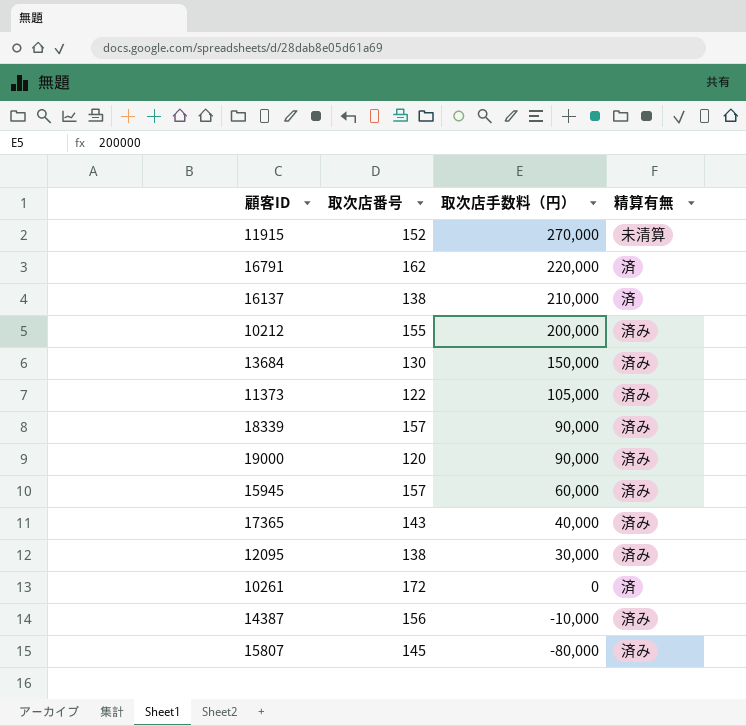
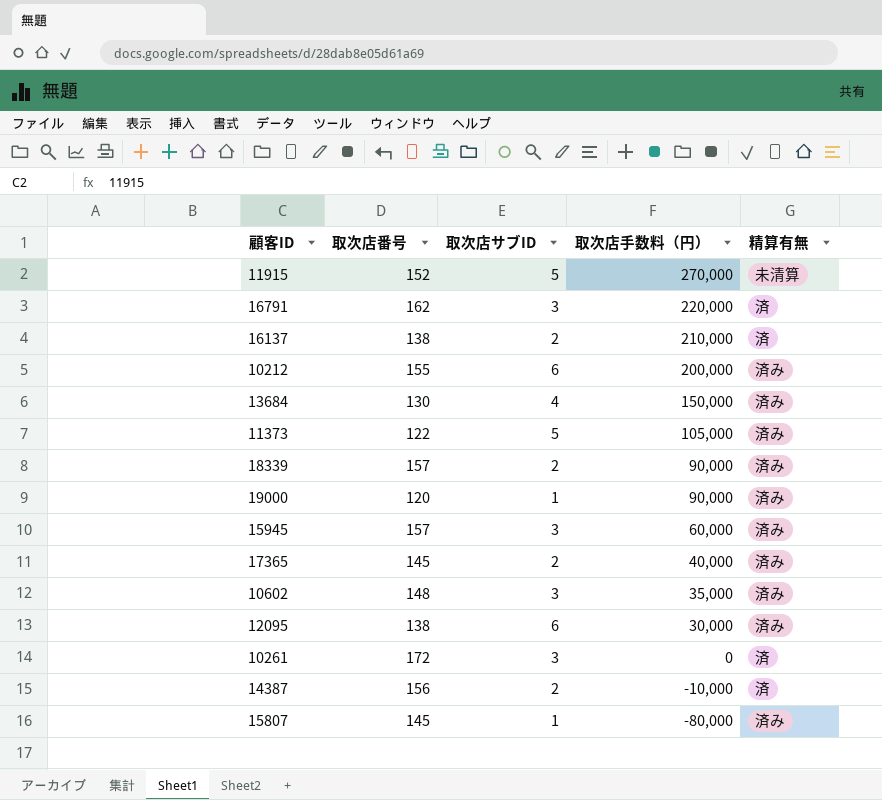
column 取次店サブID | position: none -> 3
17365 | 取次店番号: 143 -> 145
row 10602: none -> 148 | 3 | 35,000 | 済み
14387 | 精算有無: 済み -> 済

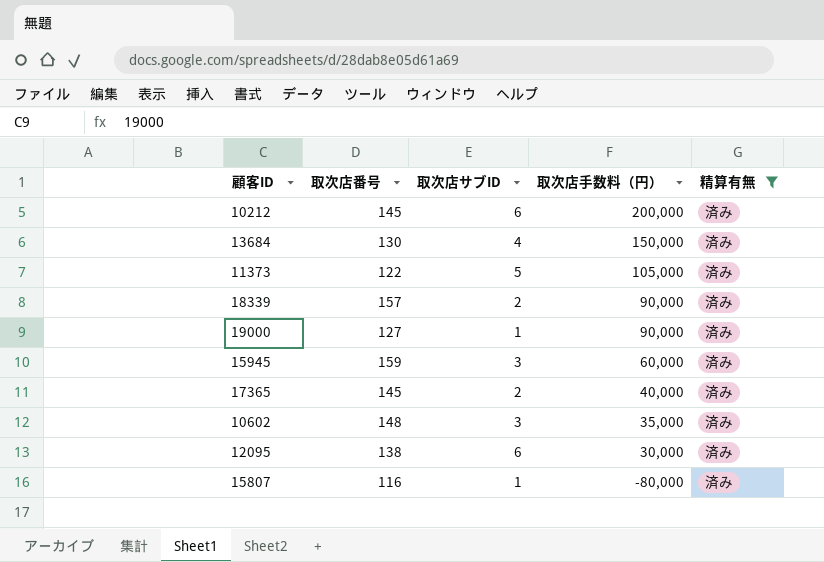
filter: none -> 精算有無 = 済み
10212 | 取次店番号: 155 -> 145
19000 | 取次店番号: 120 -> 127
15945 | 取次店番号: 157 -> 159
15807 | 取次店番号: 145 -> 116

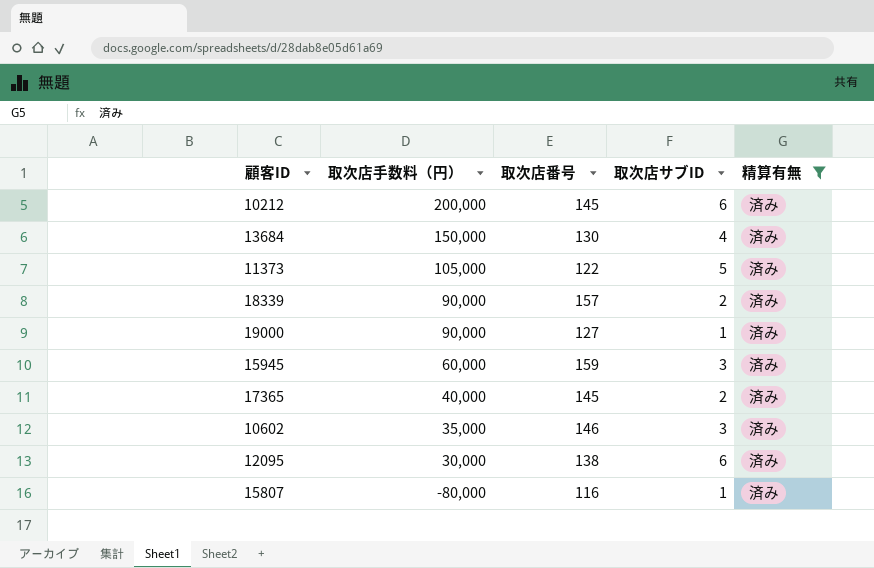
column 取次店手数料（円） | position: 4 -> 2
10602 | 取次店番号: 148 -> 146

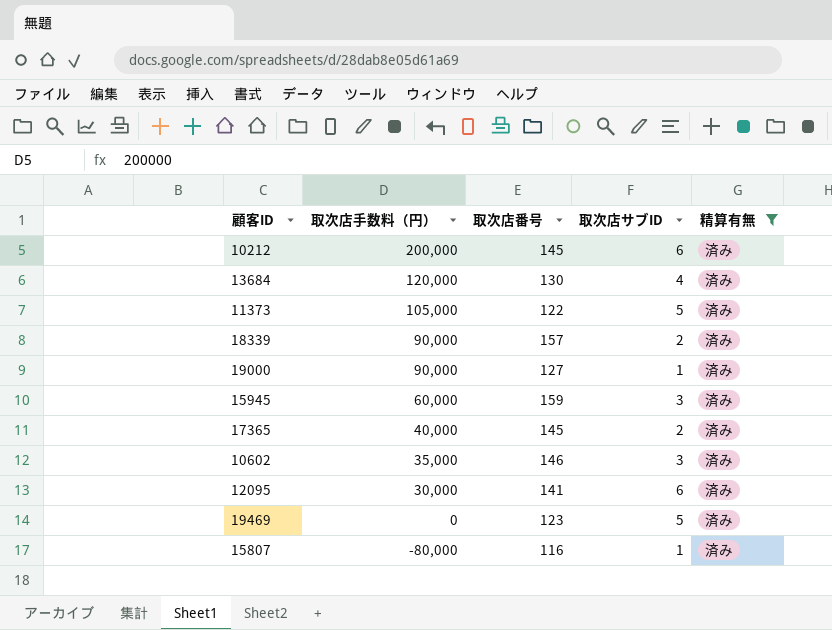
13684 | 取次店手数料（円）: 150,000 -> 120,000
12095 | 取次店番号: 138 -> 141
row 19469: none -> 0 | 123 | 5 | 済み

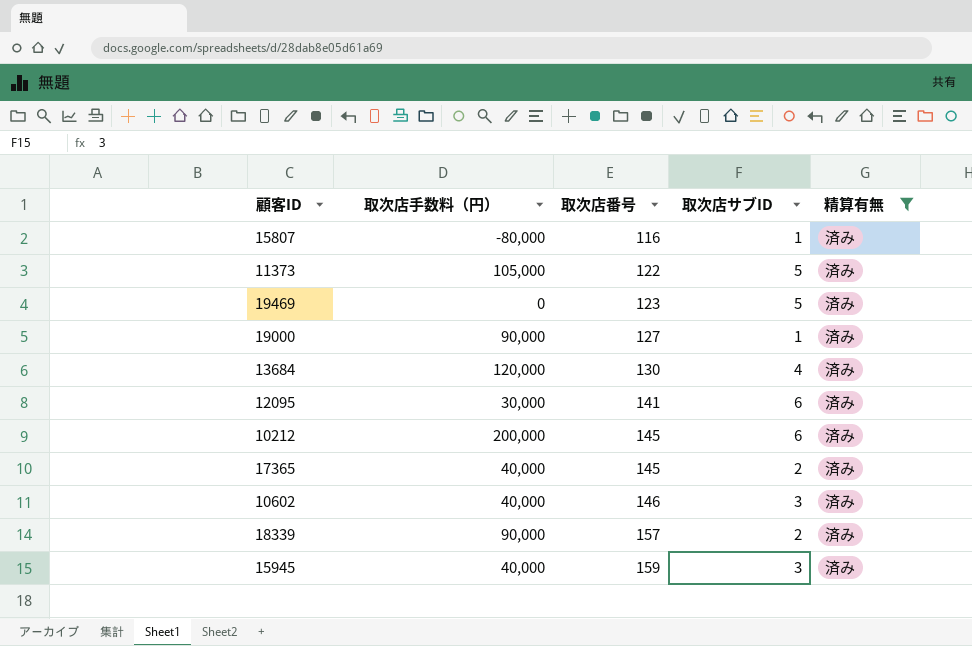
row order: 取次店手数料（円） descending -> 取次店番号 ascending
10602 | 取次店手数料（円）: 35,000 -> 40,000
15945 | 取次店手数料（円）: 60,000 -> 40,000

